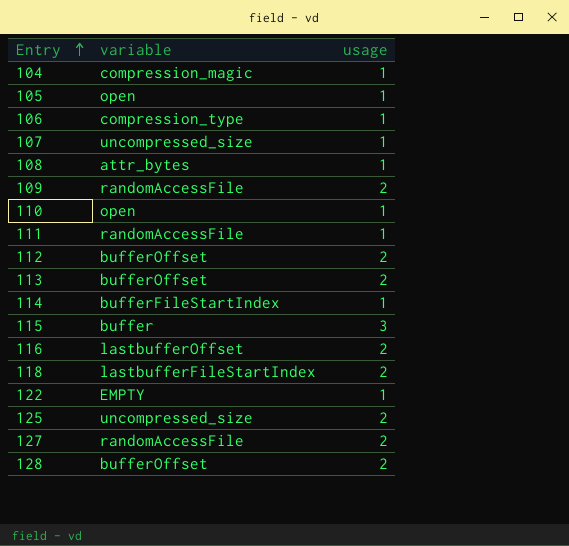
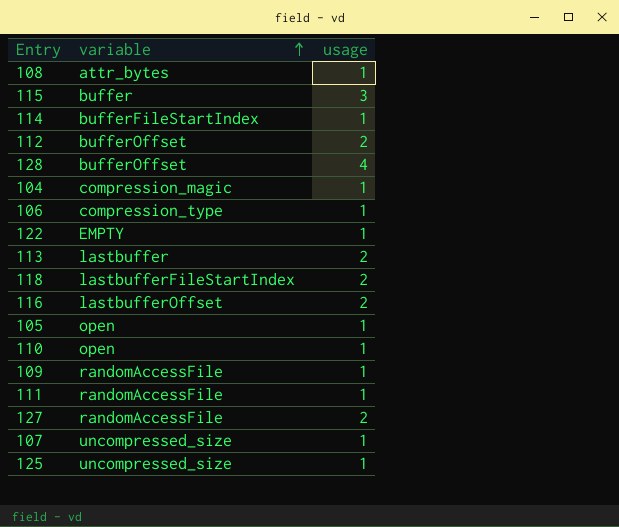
row order: Entry ascending -> variable ascending
128 | usage: 2 -> 4
113 | variable: bufferOffset -> lastbuffer
109 | usage: 2 -> 1
125 | usage: 2 -> 1

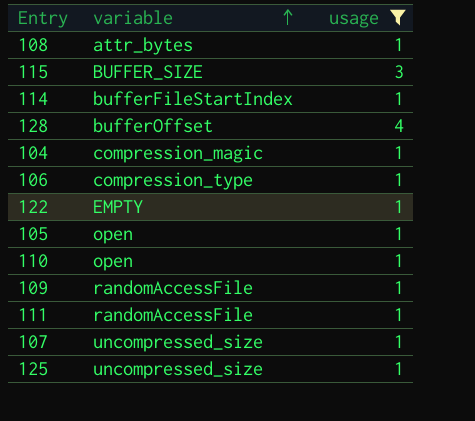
filter: none -> usage != 2
115 | variable: buffer -> BUFFER_SIZE

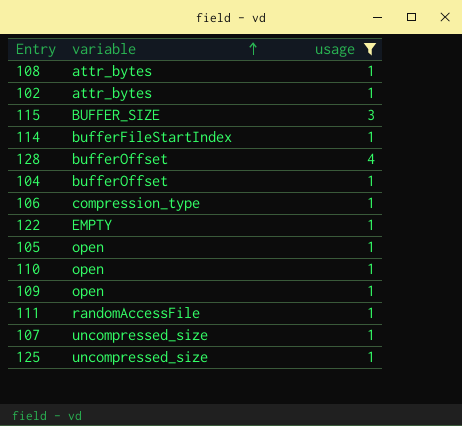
row 102: none -> attr_bytes | 1
104 | variable: compression_magic -> bufferOffset
109 | variable: randomAccessFile -> open

